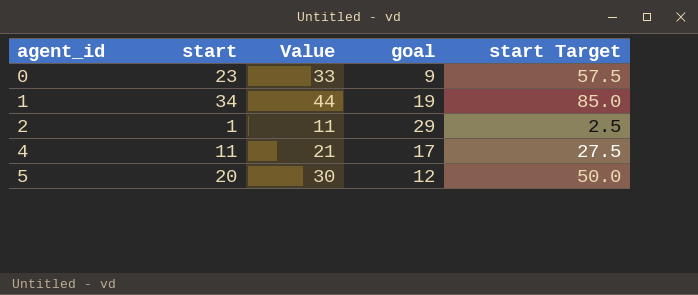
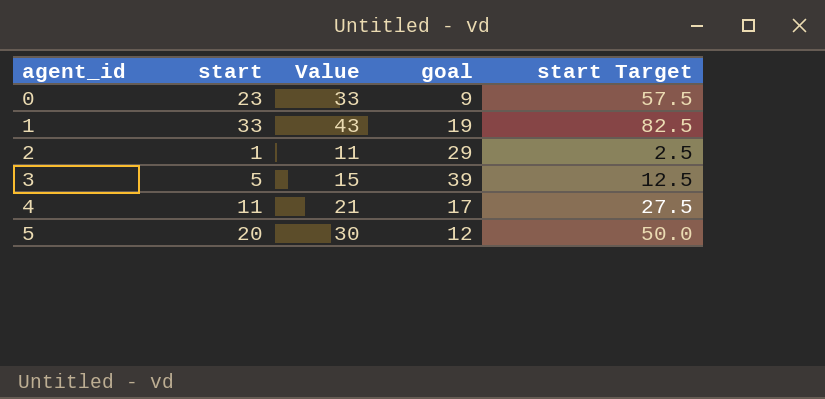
1 | start: 34 -> 33
1 | Value: 44 -> 43
1 | start Target: 85.0 -> 82.5
row 3: none -> 5 | 15 | 39 | 12.5

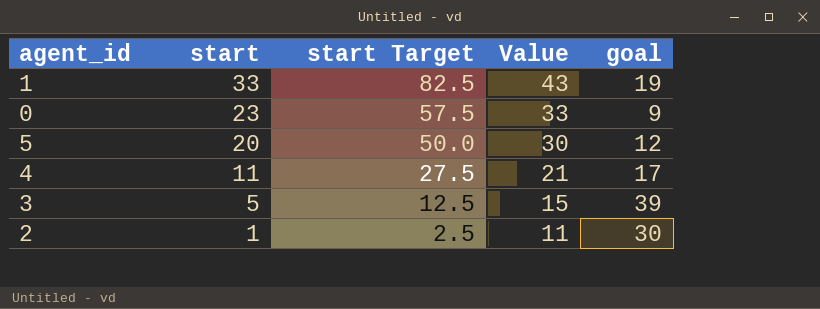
row order: agent_id ascending -> start descending
column start Target | position: 5 -> 3
2 | goal: 29 -> 30

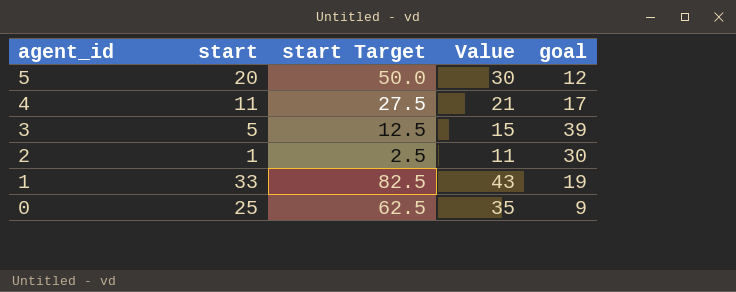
row order: start descending -> agent_id descending
0 | start: 23 -> 25
0 | start Target: 57.5 -> 62.5
0 | Value: 33 -> 35

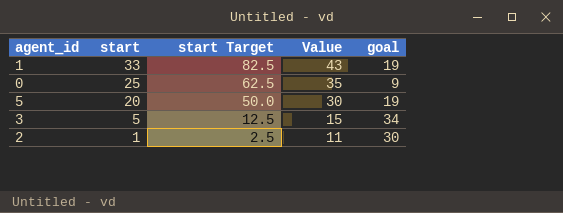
row order: agent_id descending -> start descending
row 4: 11 | 27.5 | 21 | 17 -> none
5 | goal: 12 -> 19
3 | goal: 39 -> 34

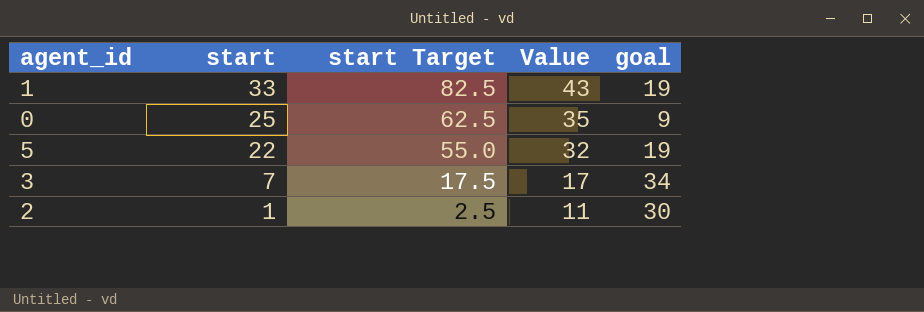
5 | start: 20 -> 22
5 | start Target: 50.0 -> 55.0
5 | Value: 30 -> 32
3 | start: 5 -> 7
3 | start Target: 12.5 -> 17.5
3 | Value: 15 -> 17

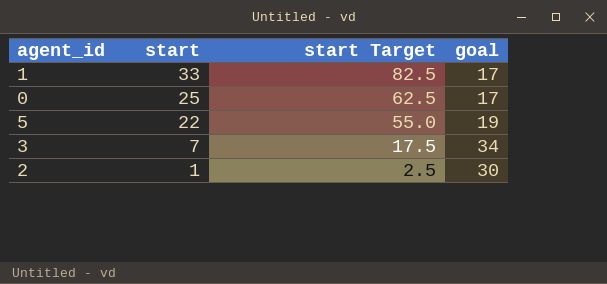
column Value | formula: [start] + 10 -> none
1 | goal: 19 -> 17
0 | goal: 9 -> 17

